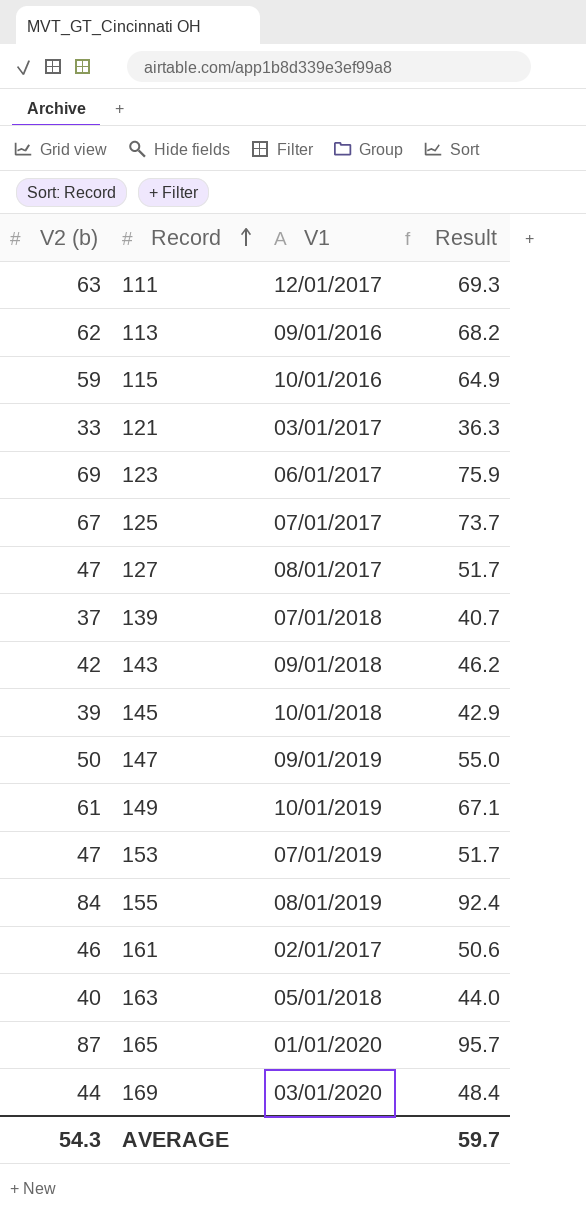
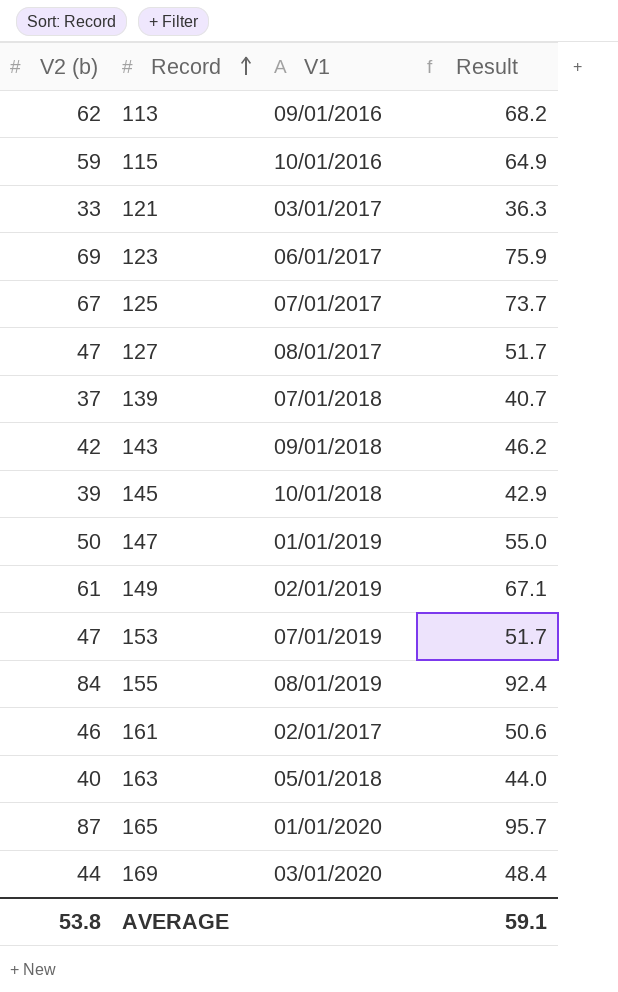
row 111: 63 | 12/01/2017 | 69.3 -> none
147 | V1: 09/01/2019 -> 01/01/2019
149 | V1: 10/01/2019 -> 02/01/2019
AVERAGE | V2 (b): 54.3 -> 53.8
AVERAGE | Result: 59.7 -> 59.1

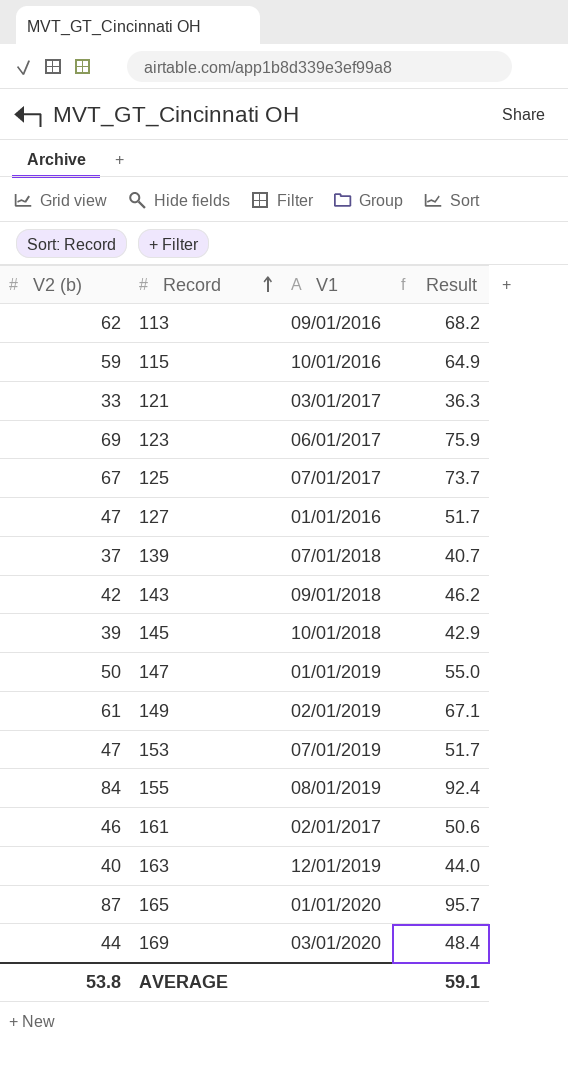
127 | V1: 08/01/2017 -> 01/01/2016
163 | V1: 05/01/2018 -> 12/01/2019

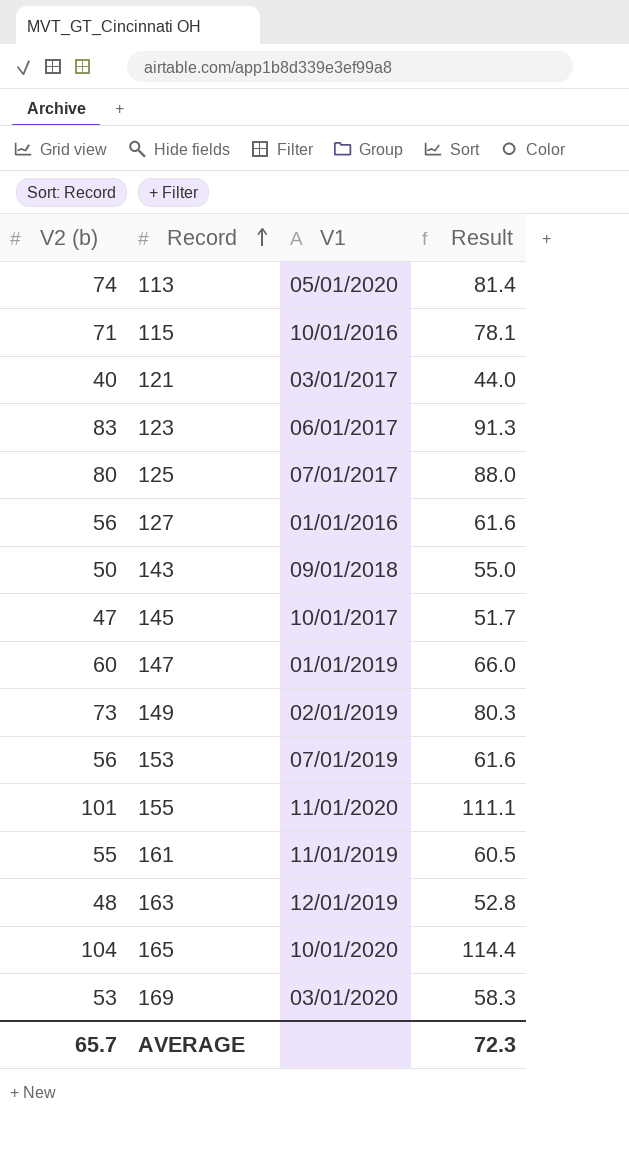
row 139: 37 | 07/01/2018 | 40.7 -> none
113 | V2 (b): 62 -> 74
113 | V1: 09/01/2016 -> 05/01/2020
113 | Result: 68.2 -> 81.4
115 | V2 (b): 59 -> 71
115 | Result: 64.9 -> 78.1
121 | V2 (b): 33 -> 40
121 | Result: 36.3 -> 44.0
123 | V2 (b): 69 -> 83
123 | Result: 75.9 -> 91.3
125 | V2 (b): 67 -> 80
125 | Result: 73.7 -> 88.0
127 | V2 (b): 47 -> 56
127 | Result: 51.7 -> 61.6
143 | V2 (b): 42 -> 50
143 | Result: 46.2 -> 55.0
145 | V2 (b): 39 -> 47
145 | V1: 10/01/2018 -> 10/01/2017
145 | Result: 42.9 -> 51.7
147 | V2 (b): 50 -> 60
147 | Result: 55.0 -> 66.0
149 | V2 (b): 61 -> 73
149 | Result: 67.1 -> 80.3
153 | V2 (b): 47 -> 56
153 | Result: 51.7 -> 61.6
155 | V2 (b): 84 -> 101
155 | V1: 08/01/2019 -> 11/01/2020
155 | Result: 92.4 -> 111.1
161 | V2 (b): 46 -> 55
161 | V1: 02/01/2017 -> 11/01/2019
161 | Result: 50.6 -> 60.5
163 | V2 (b): 40 -> 48
163 | Result: 44.0 -> 52.8
165 | V2 (b): 87 -> 104
165 | V1: 01/01/2020 -> 10/01/2020
165 | Result: 95.7 -> 114.4
169 | V2 (b): 44 -> 53
169 | Result: 48.4 -> 58.3
AVERAGE | V2 (b): 53.8 -> 65.7
AVERAGE | Result: 59.1 -> 72.3

